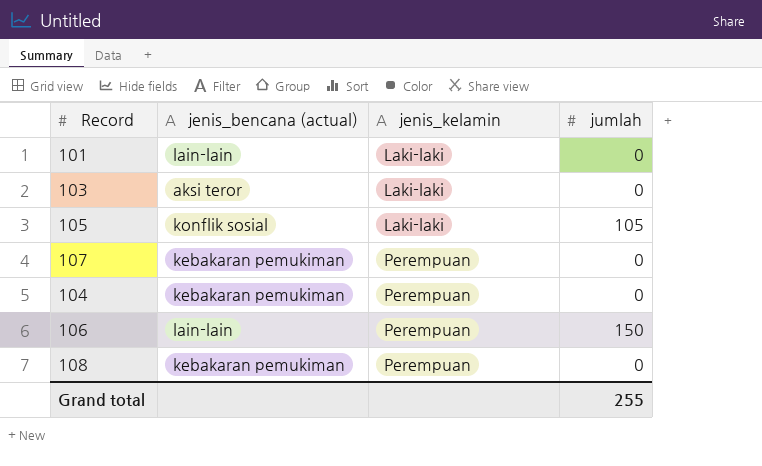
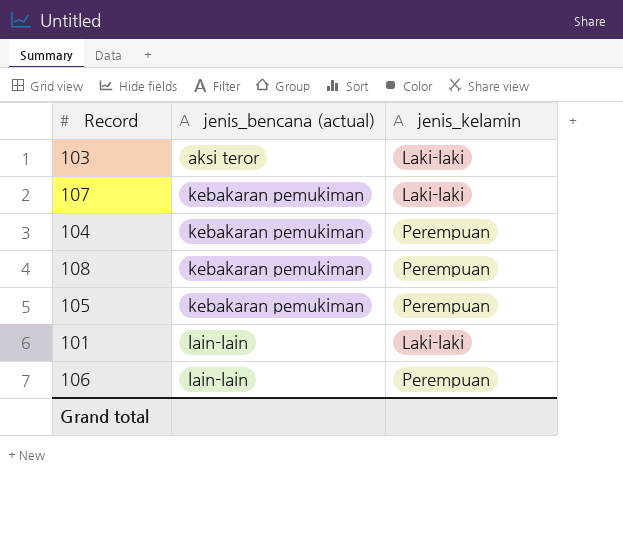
row order: jenis_kelamin ascending -> jenis_bencana (actual) ascending
column jumlah | position: 4 -> none
107 | jenis_kelamin: Perempuan -> Laki-laki
105 | jenis_bencana (actual): konflik sosial -> kebakaran pemukiman
105 | jenis_kelamin: Laki-laki -> Perempuan

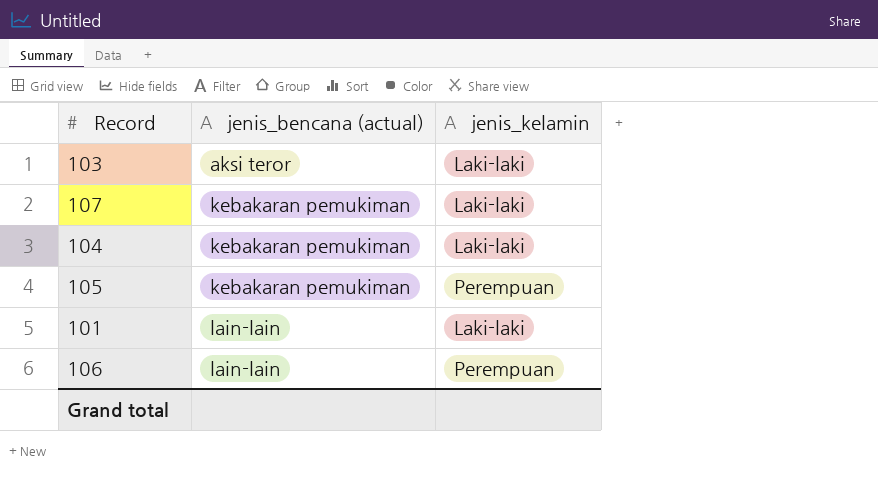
row 108: kebakaran pemukiman | Perempuan -> none
104 | jenis_kelamin: Perempuan -> Laki-laki

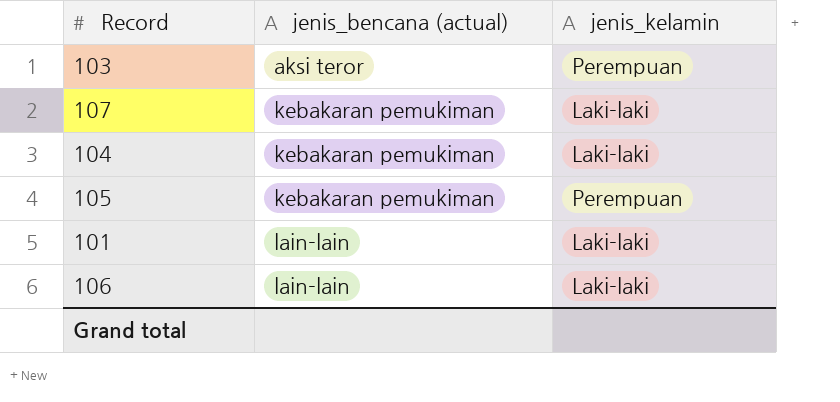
103 | jenis_kelamin: Laki-laki -> Perempuan
106 | jenis_kelamin: Perempuan -> Laki-laki

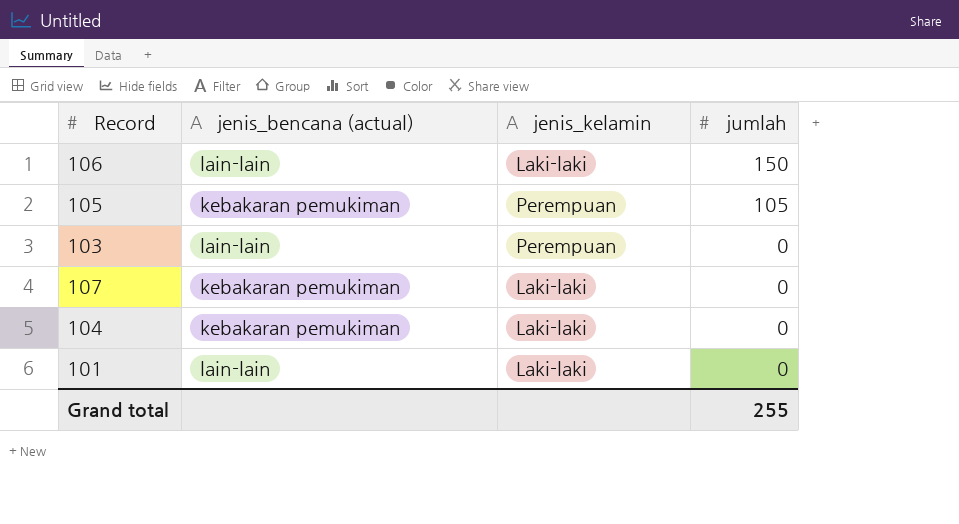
row order: jenis_bencana (actual) ascending -> jumlah descending
column jumlah | position: none -> 4
103 | jenis_bencana (actual): aksi teror -> lain-lain

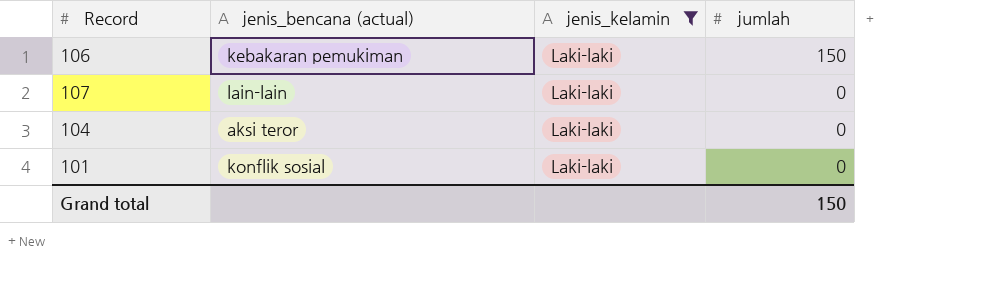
filter: none -> jenis_kelamin = Laki-laki
106 | jenis_bencana (actual): lain-lain -> kebakaran pemukiman
107 | jenis_bencana (actual): kebakaran pemukiman -> lain-lain
104 | jenis_bencana (actual): kebakaran pemukiman -> aksi teror
101 | jenis_bencana (actual): lain-lain -> konflik sosial
Grand total | jumlah: 255 -> 150

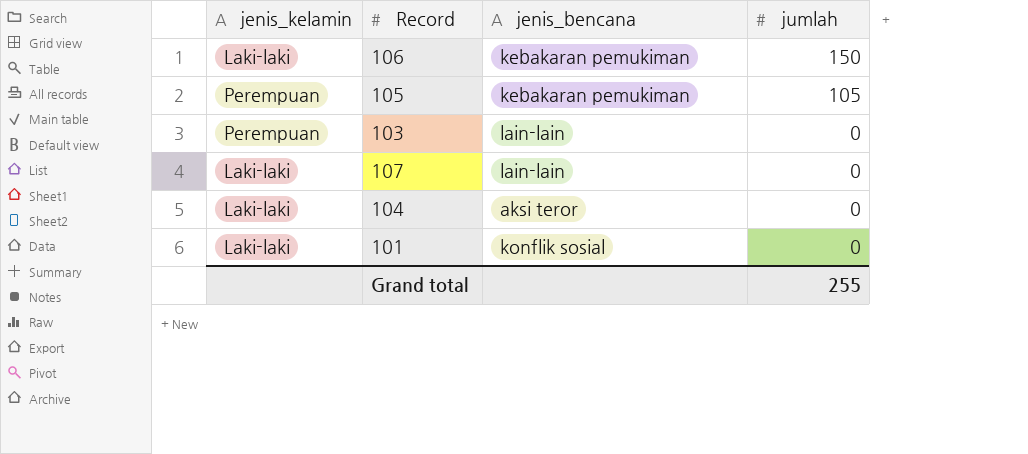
filter: jenis_kelamin = Laki-laki -> none
column jenis_kelamin | position: 3 -> 1
column name: jenis_bencana (actual) -> jenis_bencana
Grand total | jumlah: 150 -> 255

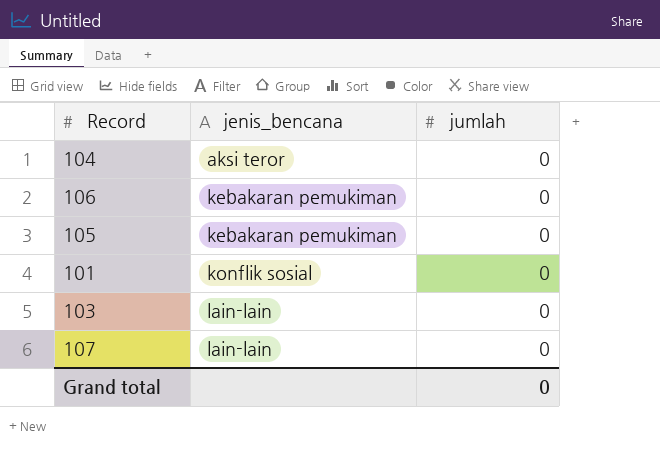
row order: jumlah descending -> jenis_bencana ascending
column jenis_kelamin | position: 1 -> none
106 | jumlah: 150 -> 0
105 | jumlah: 105 -> 0
Grand total | jumlah: 255 -> 0

